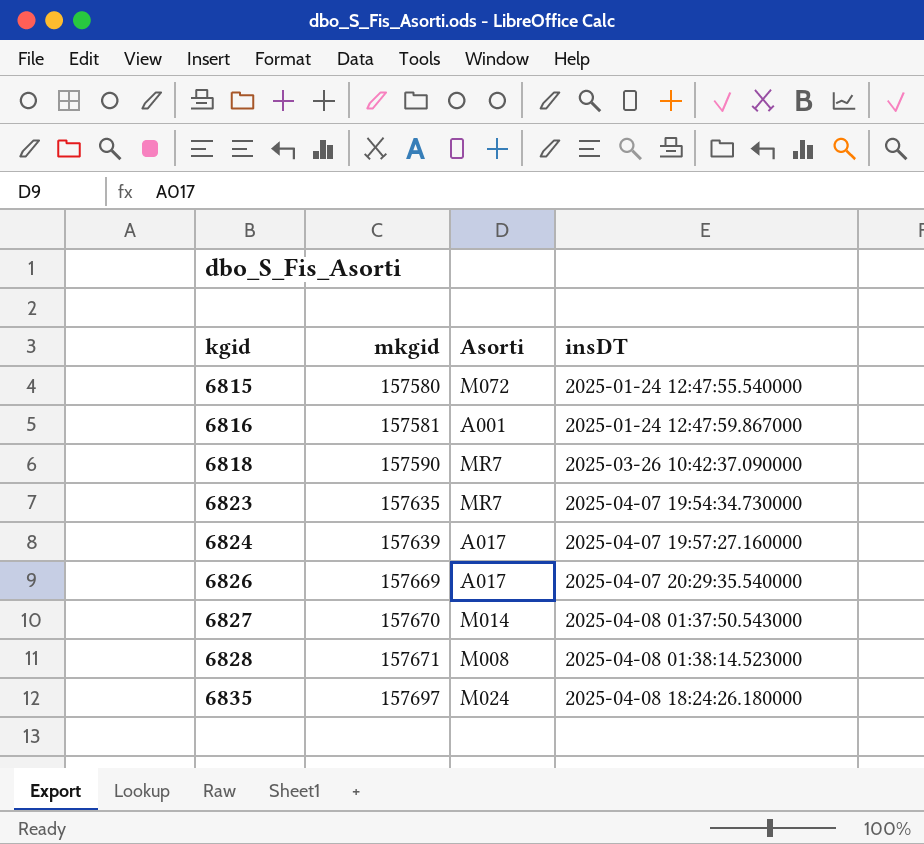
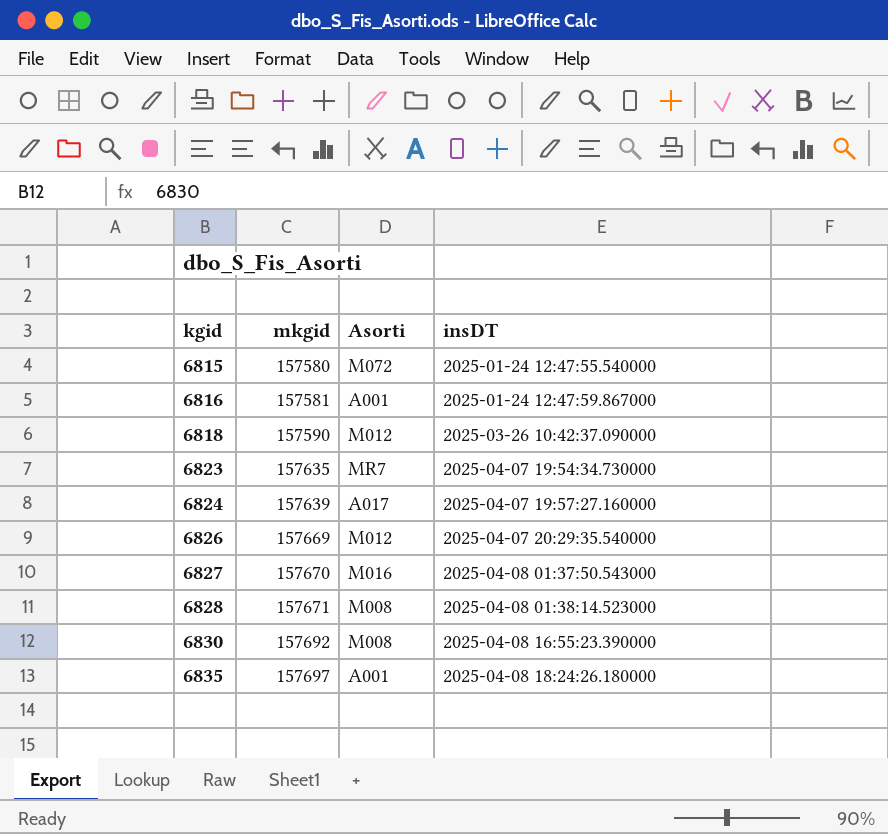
6818 | Asorti: MR7 -> M012
6826 | Asorti: A017 -> M012
6827 | Asorti: M014 -> M016
row 6830: none -> 157692 | M008 | 2025-04-08 16:55:23.390000
6835 | Asorti: M024 -> A001

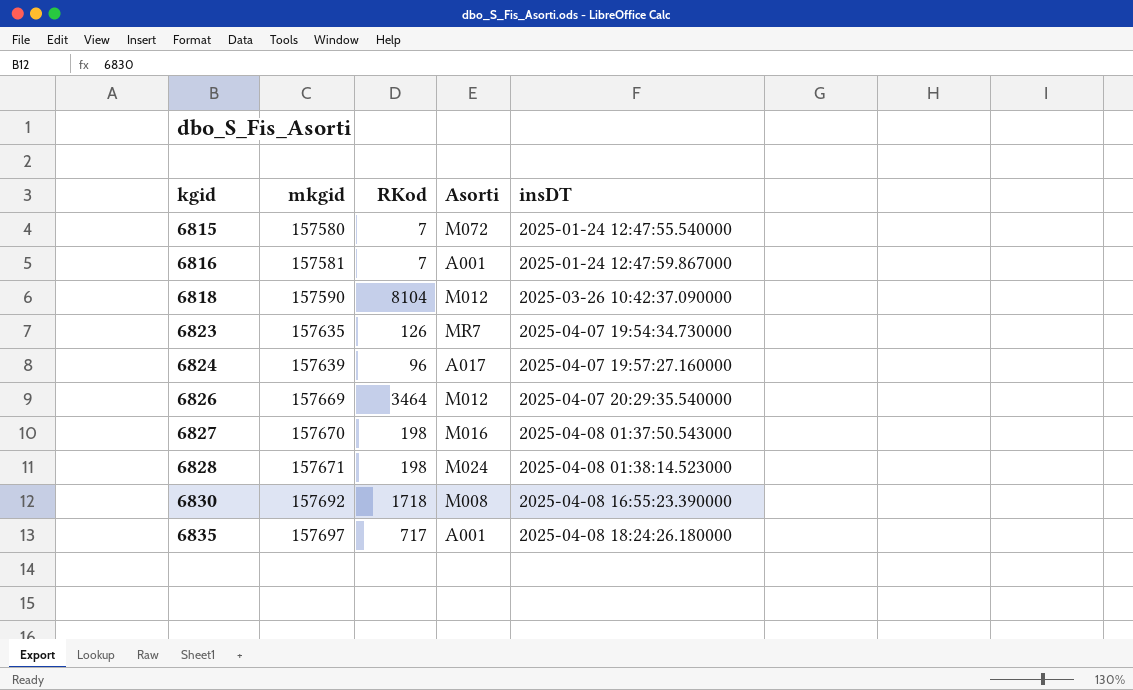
column RKod | position: none -> 3
6828 | Asorti: M008 -> M024

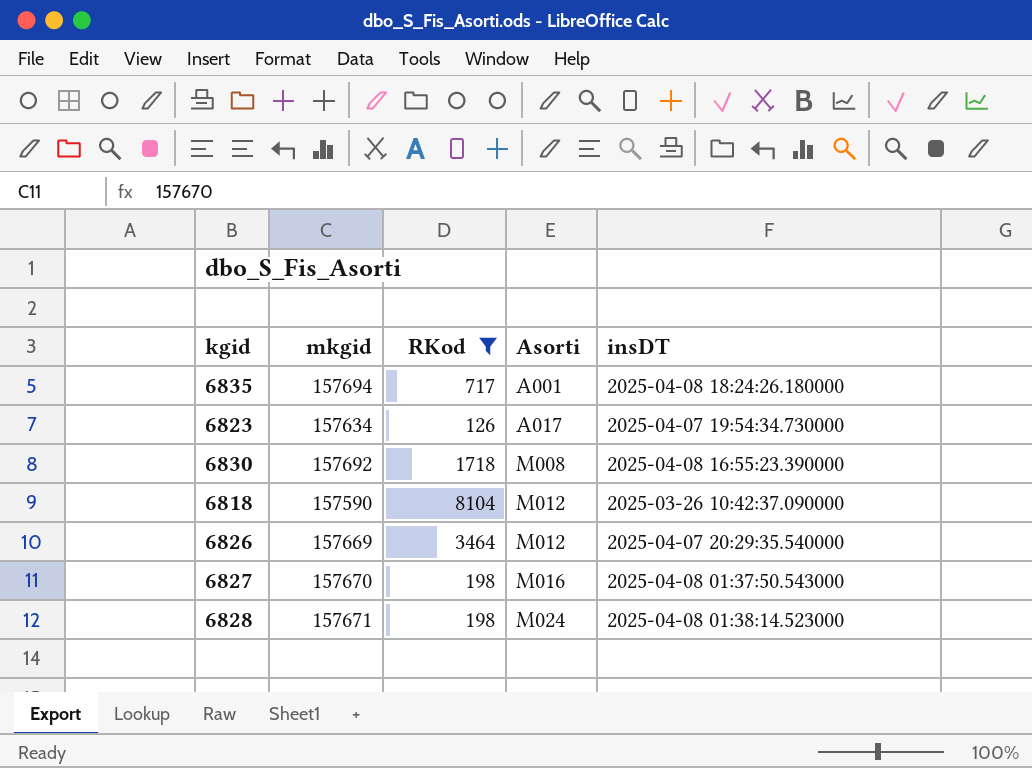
filter: none -> RKod >= 126
row order: kgid ascending -> Asorti ascending
6835 | mkgid: 157697 -> 157694
6823 | mkgid: 157635 -> 157634
6823 | Asorti: MR7 -> A017

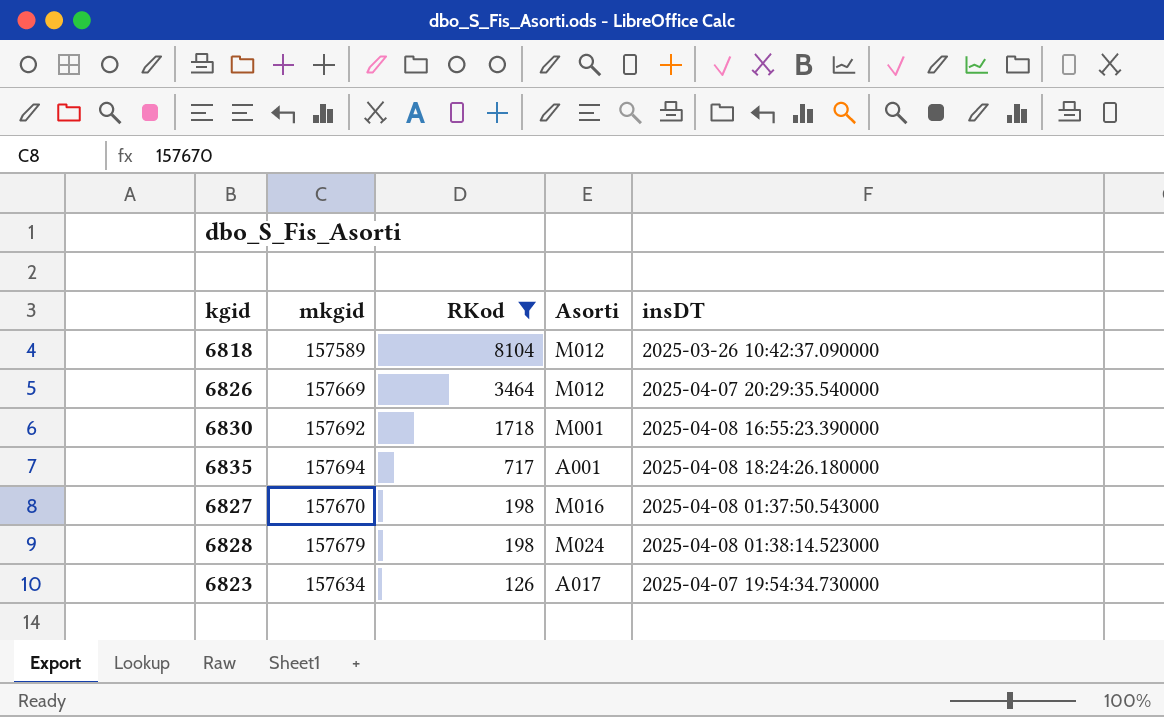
row order: Asorti ascending -> RKod descending
6818 | mkgid: 157590 -> 157589
6830 | Asorti: M008 -> M001
6828 | mkgid: 157671 -> 157679

